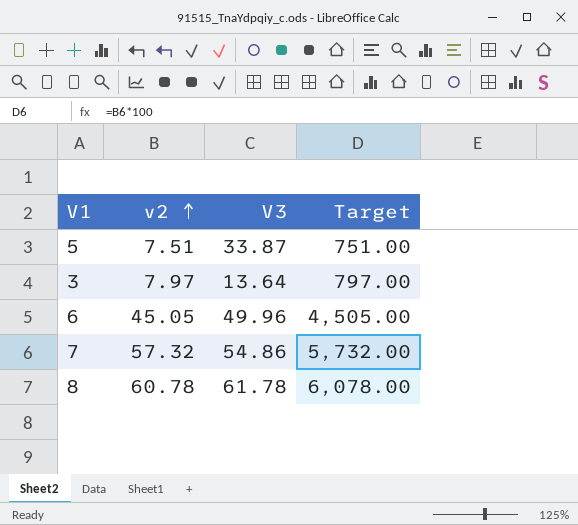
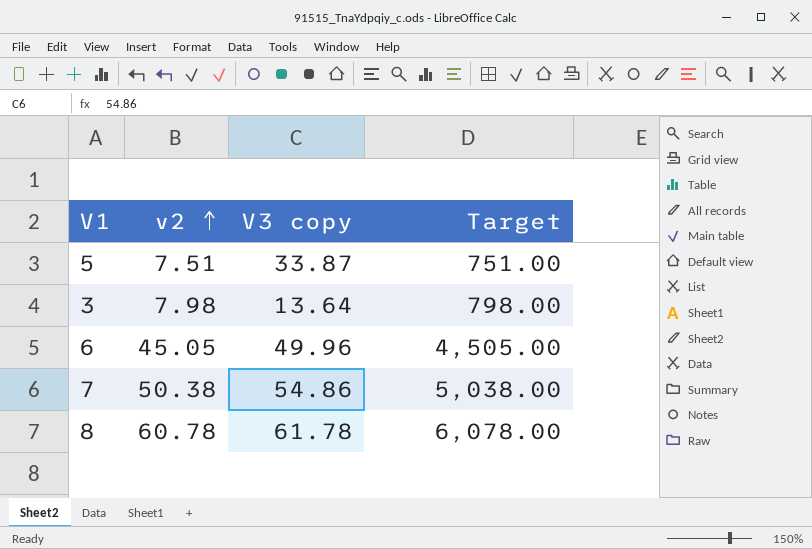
column name: V3 -> V3 copy
3 | v2: 7.97 -> 7.98
3 | Target: 797.00 -> 798.00
7 | v2: 57.32 -> 50.38
7 | Target: 5,732.00 -> 5,038.00

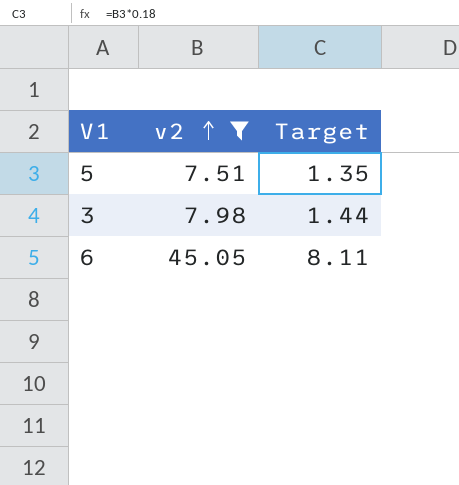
filter: none -> v2 <= 45.05
column V3 copy | position: 3 -> none
column Target | formula: [v2] * 100 -> [v2] * 0.18

